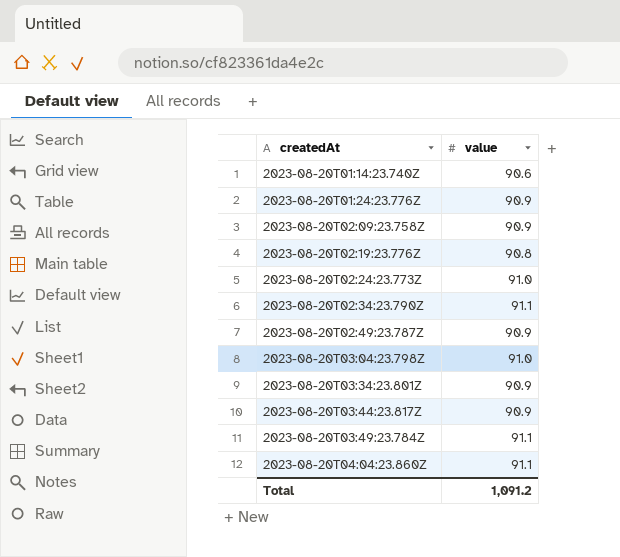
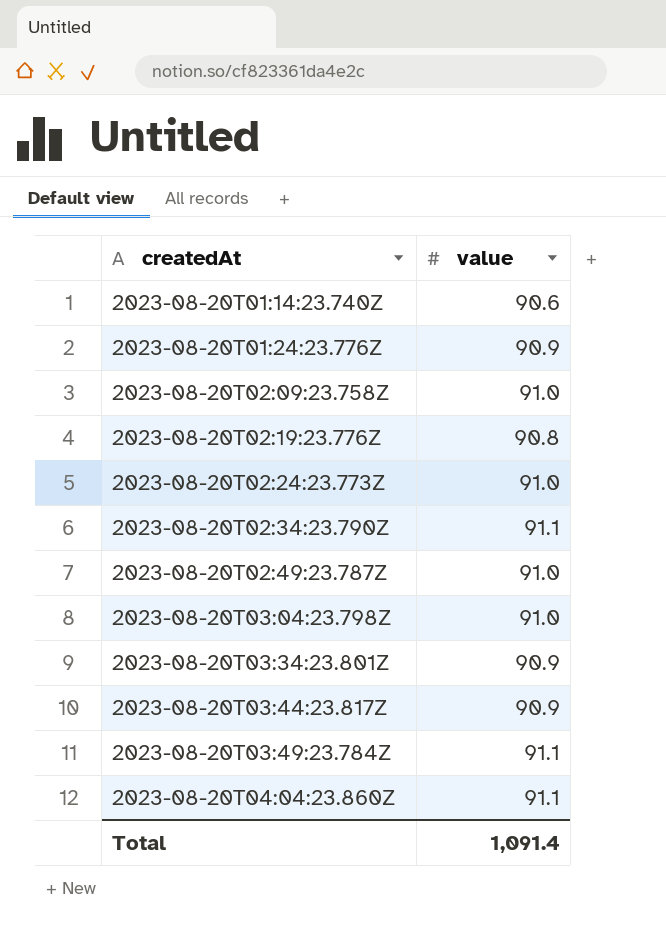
2023-08-20T02:09:23.758Z | value: 90.9 -> 91.0
2023-08-20T02:49:23.787Z | value: 90.9 -> 91.0
Total | value: 1,091.2 -> 1,091.4

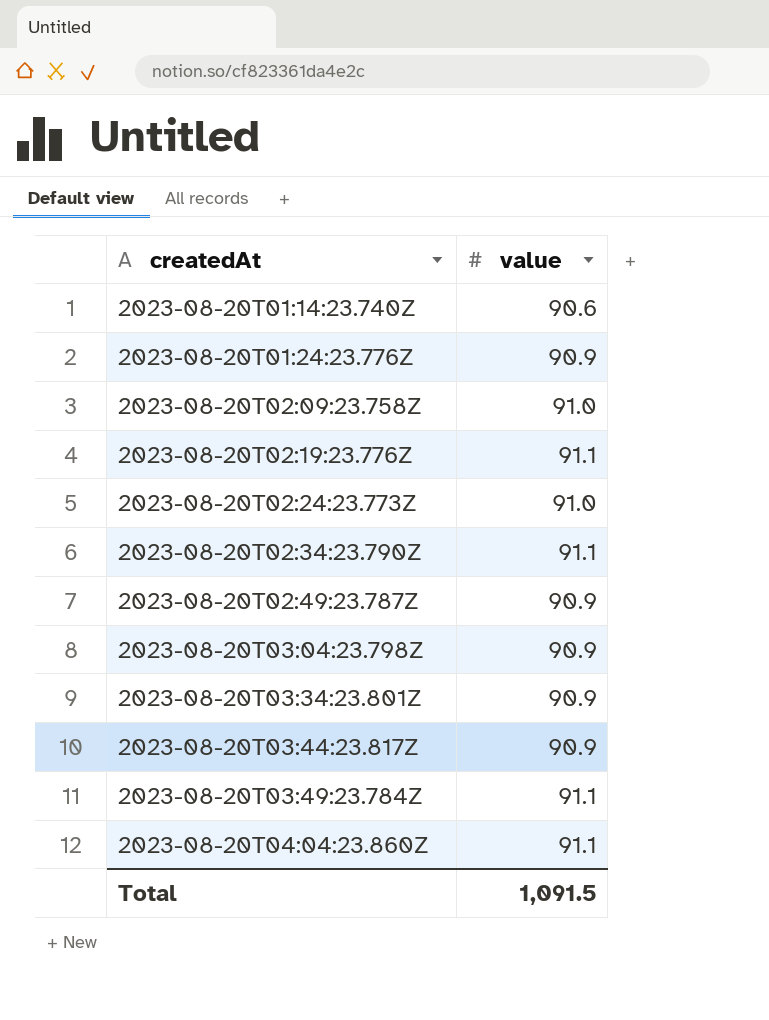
2023-08-20T02:19:23.776Z | value: 90.8 -> 91.1
2023-08-20T02:49:23.787Z | value: 91.0 -> 90.9
2023-08-20T03:04:23.798Z | value: 91.0 -> 90.9
Total | value: 1,091.4 -> 1,091.5

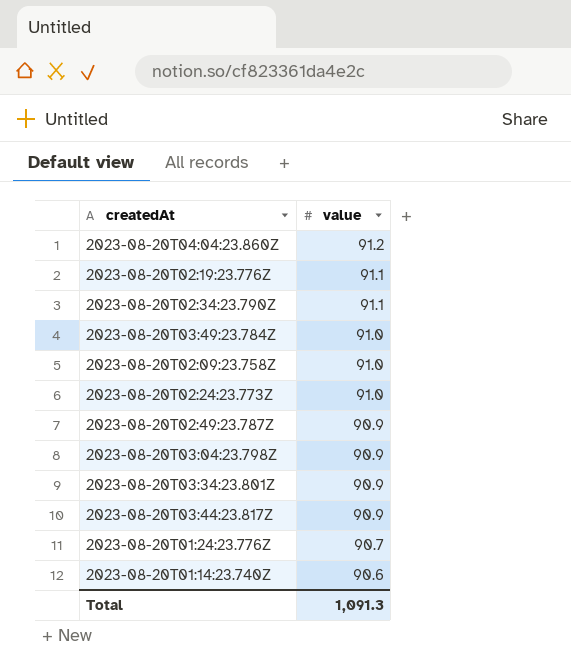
row order: createdAt ascending -> value descending
2023-08-20T04:04:23.860Z | value: 91.1 -> 91.2
2023-08-20T03:49:23.784Z | value: 91.1 -> 91.0
2023-08-20T01:24:23.776Z | value: 90.9 -> 90.7
Total | value: 1,091.5 -> 1,091.3

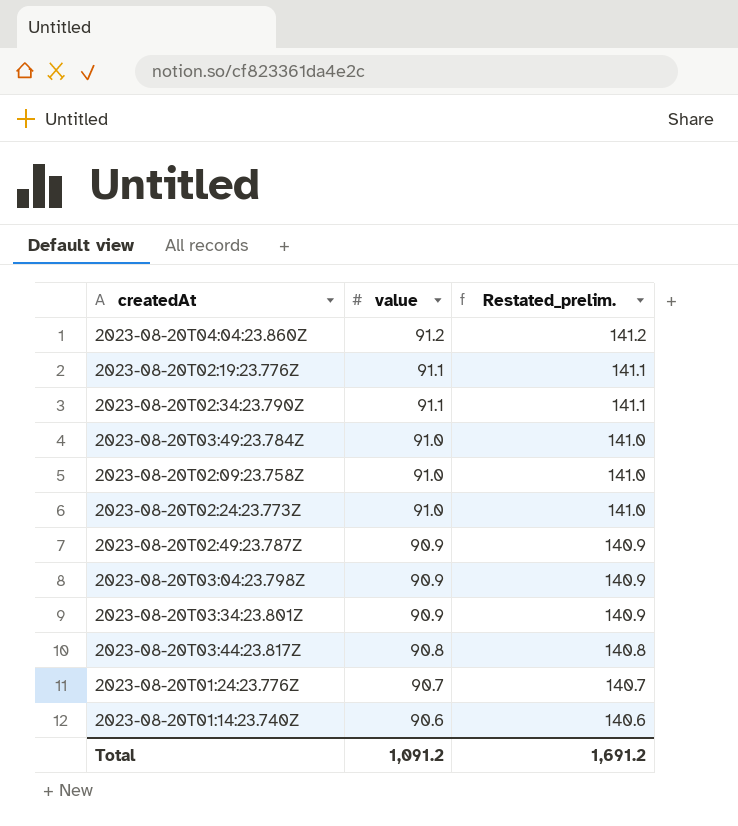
column Restated_prelim. | formula: none -> [value] + 50
2023-08-20T03:44:23.817Z | value: 90.9 -> 90.8
Total | value: 1,091.3 -> 1,091.2

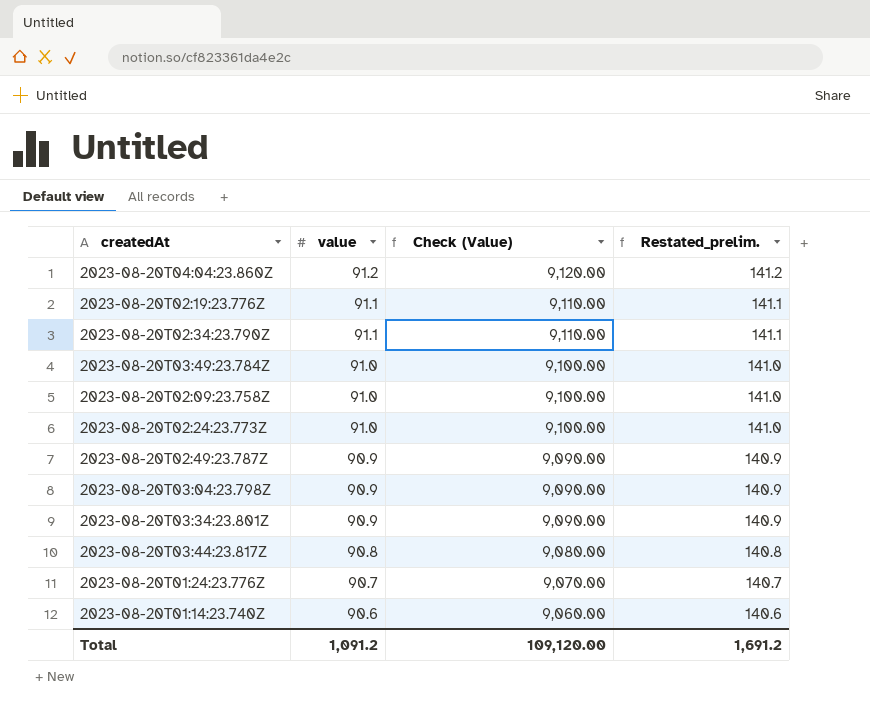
column Check (Value) | formula: none -> [value] * 100

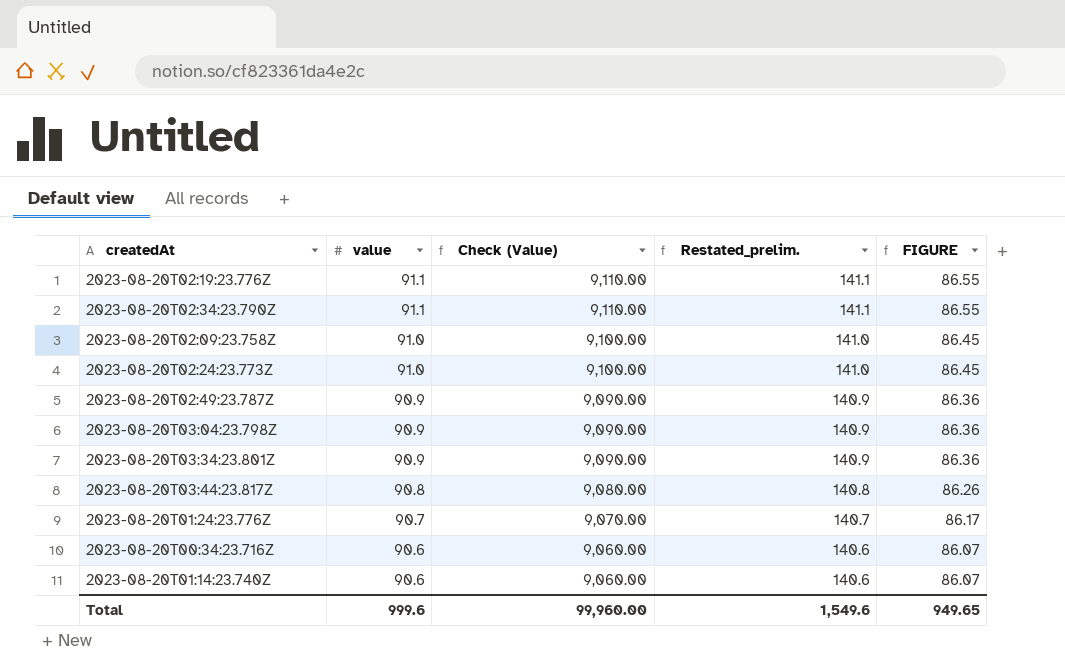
column FIGURE | formula: none -> [value] * 0.95
row 2023-08-20T04:04:23.860Z: 91.2 | 9,120.00 | 141.2 -> none
row 2023-08-20T03:49:23.784Z: 91.0 | 9,100.00 | 141.0 -> none
row 2023-08-20T00:34:23.716Z: none -> 90.6 | 9,060.00 | 140.6 | 86.07
Total | value: 1,091.2 -> 999.6
Total | Check (Value): 109,120.00 -> 99,960.00
Total | Restated_prelim.: 1,691.2 -> 1,549.6

